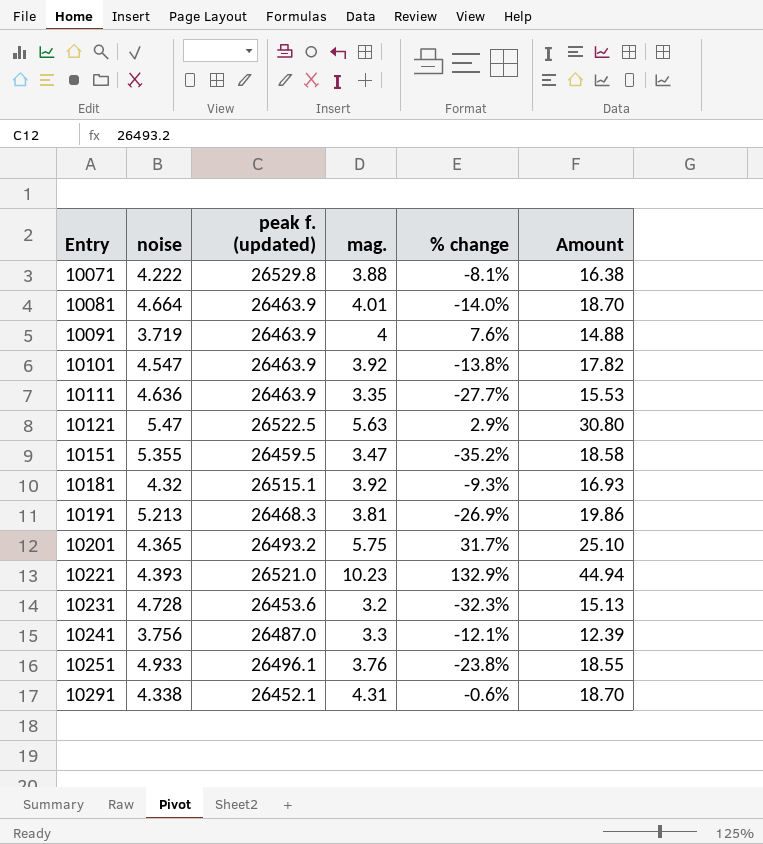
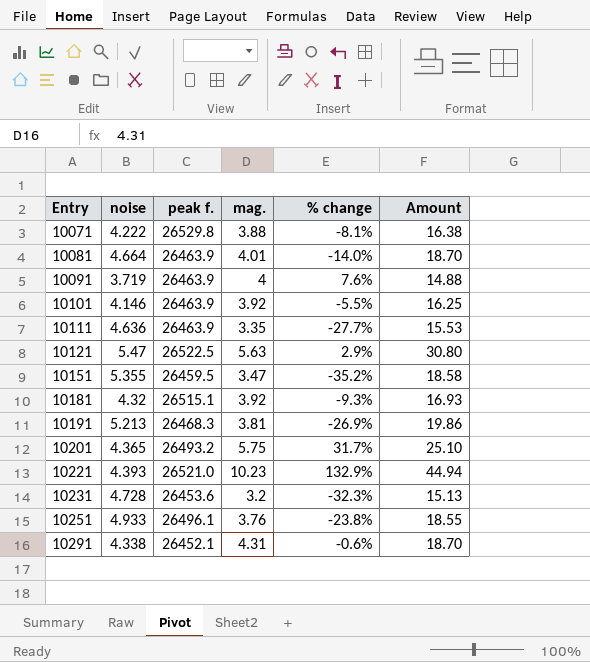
column name: peak f. (updated) -> peak f.
row 10241: 3.756 | 26487.0 | 3.3 | -12.1% | 12.39 -> none
10101 | noise: 4.547 -> 4.146
10101 | % change: -13.8% -> -5.5%
10101 | Amount: 17.82 -> 16.25

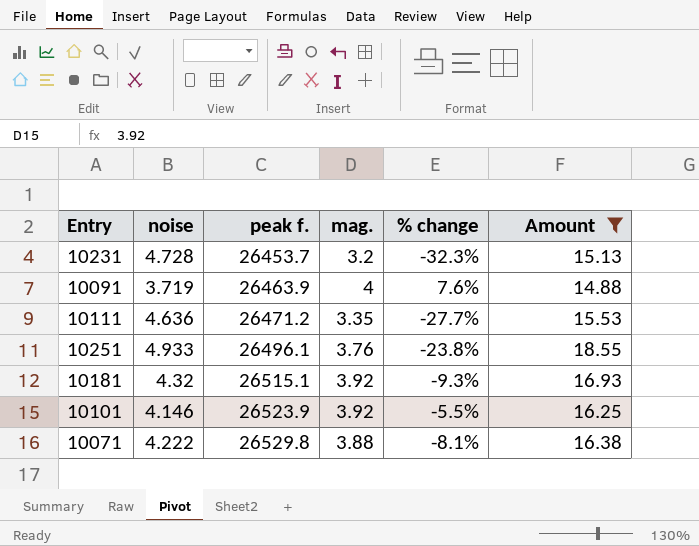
filter: none -> Amount <= 18.55
row order: Entry ascending -> peak f. ascending
10231 | peak f.: 26453.6 -> 26453.7
10111 | peak f.: 26463.9 -> 26471.2
10101 | peak f.: 26463.9 -> 26523.9

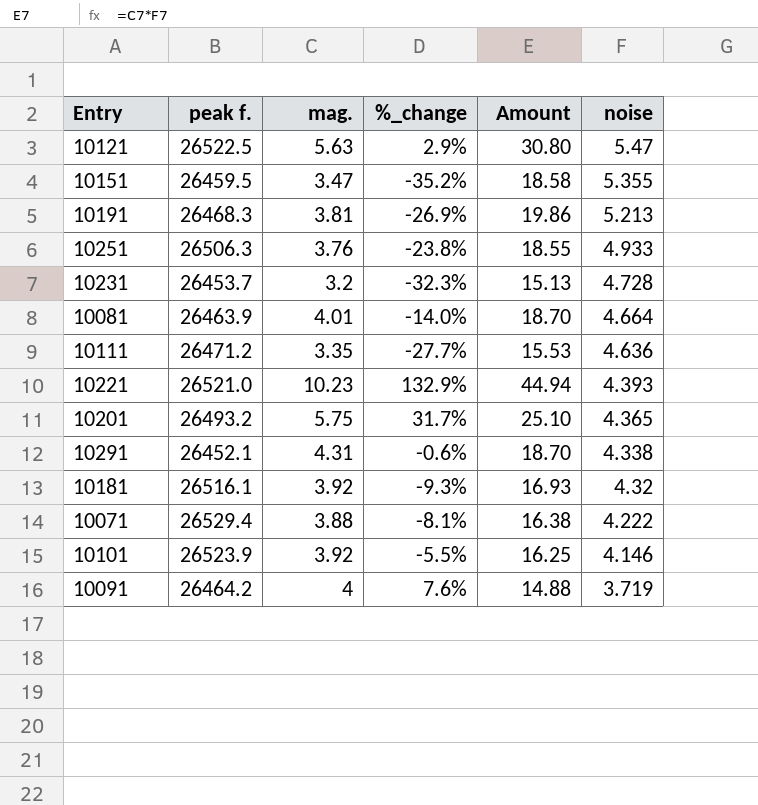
filter: Amount <= 18.55 -> none
row order: peak f. ascending -> noise descending
column name: % change -> %_change
column noise | position: 2 -> 6
10251 | peak f.: 26496.1 -> 26506.3
10181 | peak f.: 26515.1 -> 26516.1
10071 | peak f.: 26529.8 -> 26529.4
10091 | peak f.: 26463.9 -> 26464.2

